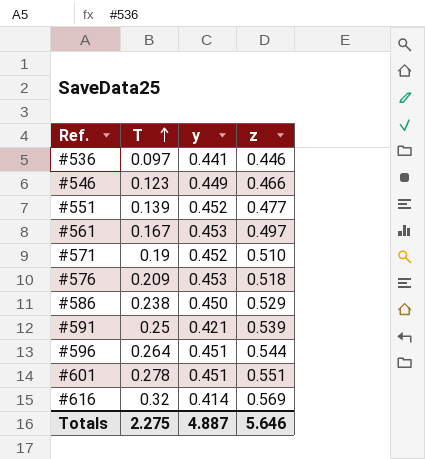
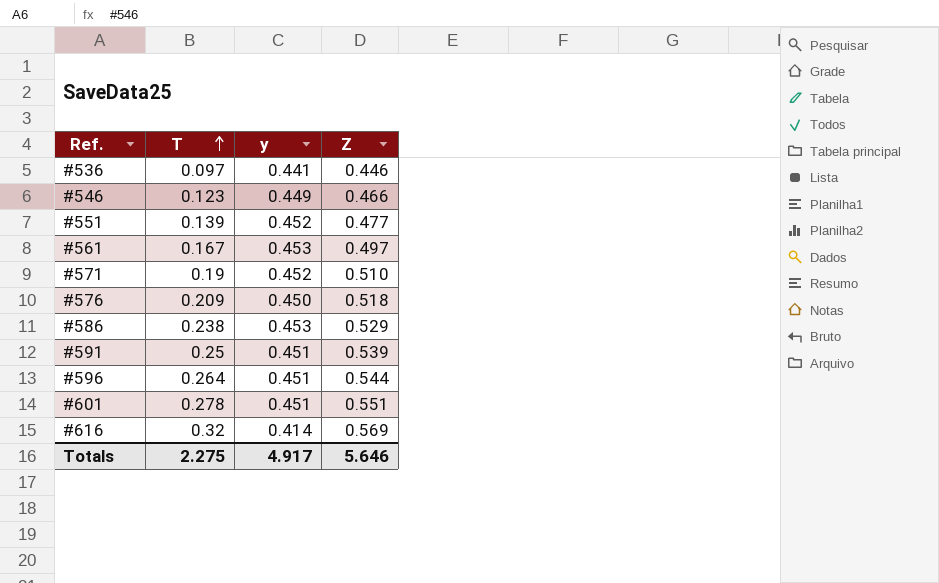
column name: z -> Z
#576 | y: 0.453 -> 0.450
#586 | y: 0.450 -> 0.453
#591 | y: 0.421 -> 0.451
Totals | y: 4.887 -> 4.917

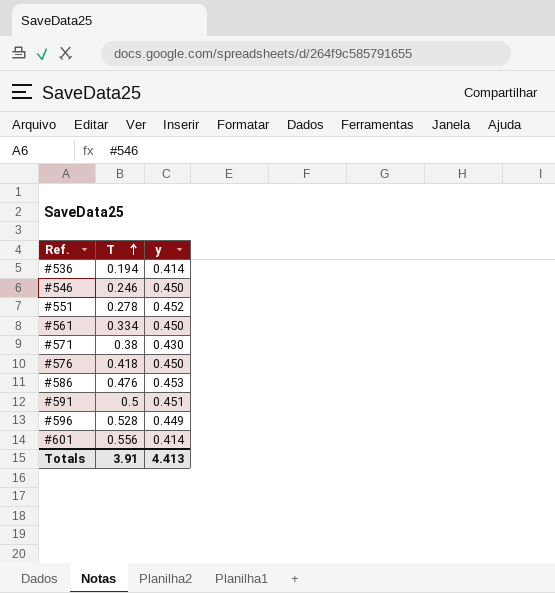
column Z | position: 4 -> none
row #616: 0.32 | 0.414 | 0.569 -> none
#536 | T: 0.097 -> 0.194
#536 | y: 0.441 -> 0.414
#546 | T: 0.123 -> 0.246
#546 | y: 0.449 -> 0.450
#551 | T: 0.139 -> 0.278
#561 | T: 0.167 -> 0.334
#561 | y: 0.453 -> 0.450
#571 | T: 0.19 -> 0.38
#571 | y: 0.452 -> 0.430
#576 | T: 0.209 -> 0.418
#586 | T: 0.238 -> 0.476
#591 | T: 0.25 -> 0.5
#596 | T: 0.264 -> 0.528
#596 | y: 0.451 -> 0.449
#601 | T: 0.278 -> 0.556
#601 | y: 0.451 -> 0.414
Totals | T: 2.275 -> 3.91
Totals | y: 4.917 -> 4.413

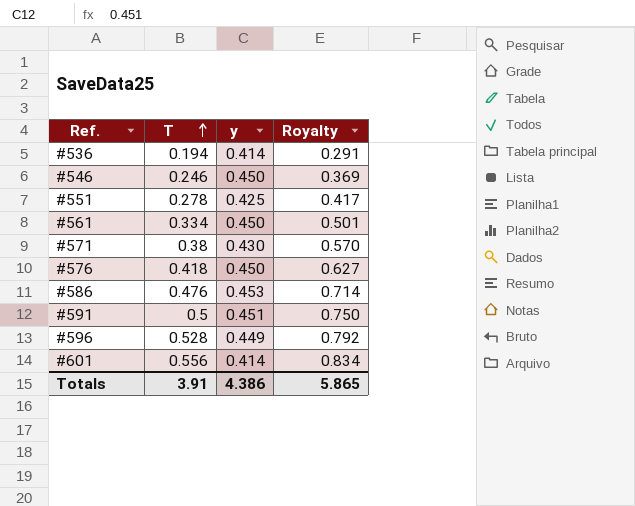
column Royalty | formula: none -> [T] * 1.5
#551 | y: 0.452 -> 0.425
Totals | y: 4.413 -> 4.386

